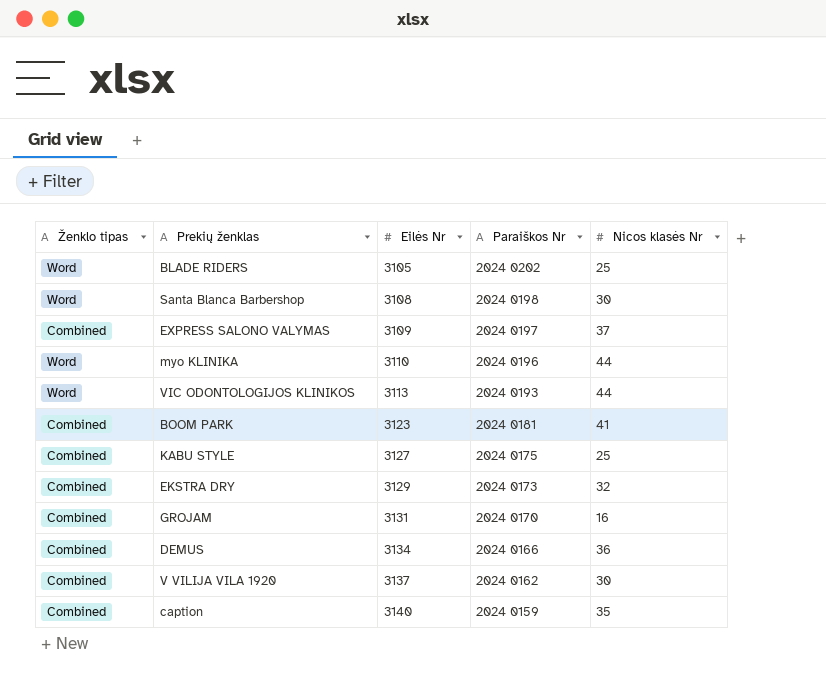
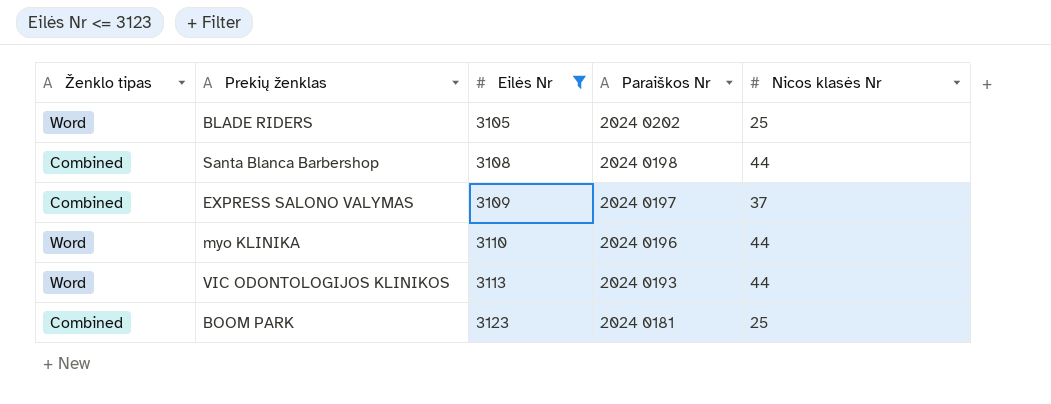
filter: none -> Eilės Nr <= 3123
Santa Blanca Barbershop | Ženklo tipas: Word -> Combined
Santa Blanca Barbershop | Nicos klasės Nr: 30 -> 44
BOOM PARK | Nicos klasės Nr: 41 -> 25

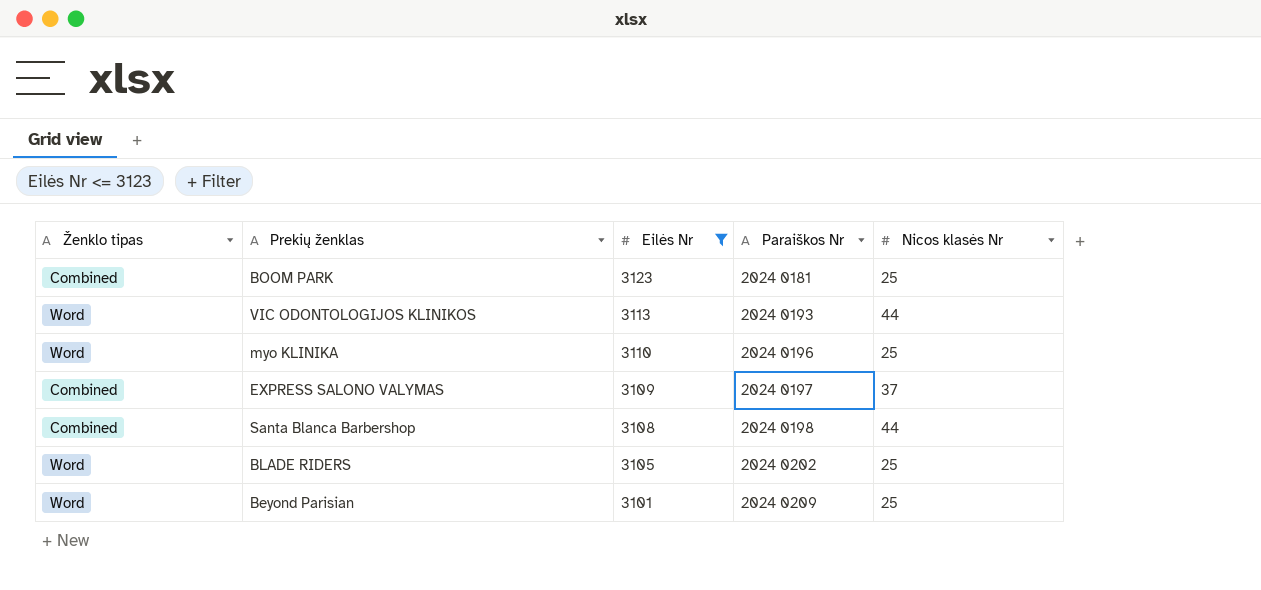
row order: Eilės Nr ascending -> Eilės Nr descending
myo KLINIKA | Nicos klasės Nr: 44 -> 25
row Beyond Parisian: none -> Word | 3101 | 2024 0209 | 25

